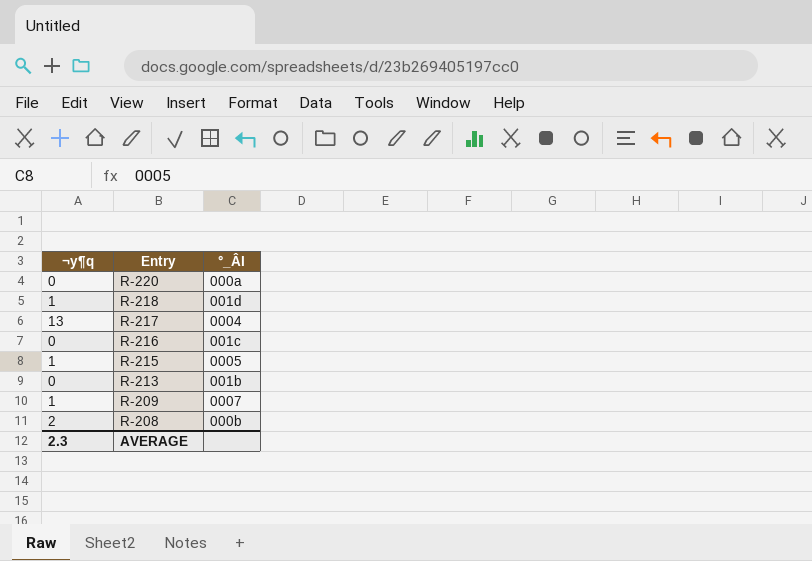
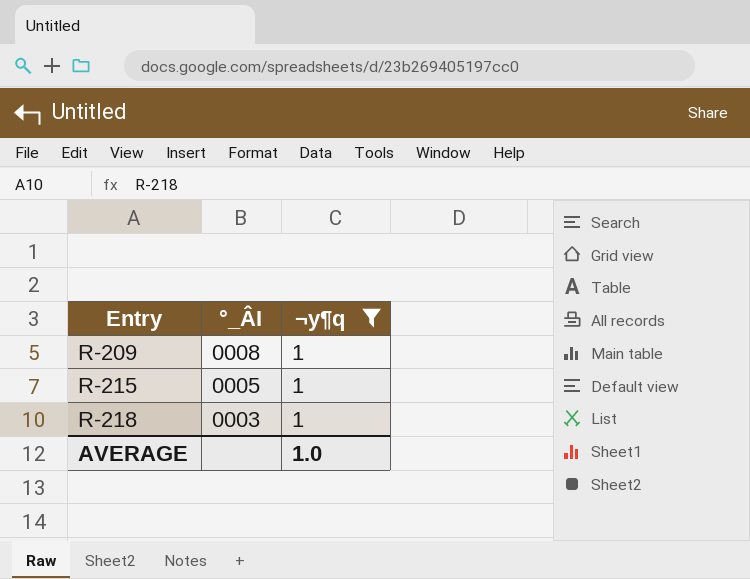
filter: none -> ¬y¶q = 1
row order: Entry descending -> Entry ascending
column ¬y¶q | position: 1 -> 3
R-209 | °_ÂI: 0007 -> 0008
R-218 | °_ÂI: 001d -> 0003
AVERAGE | ¬y¶q: 2.3 -> 1.0

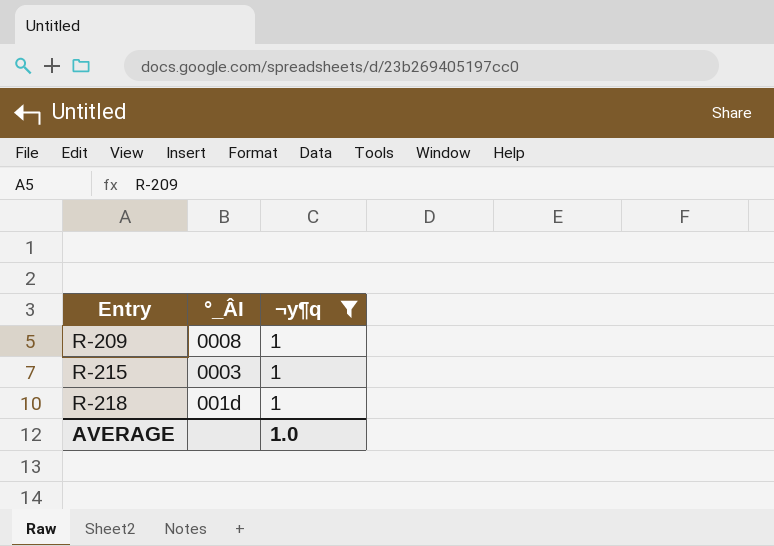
R-215 | °_ÂI: 0005 -> 0003
R-218 | °_ÂI: 0003 -> 001d

